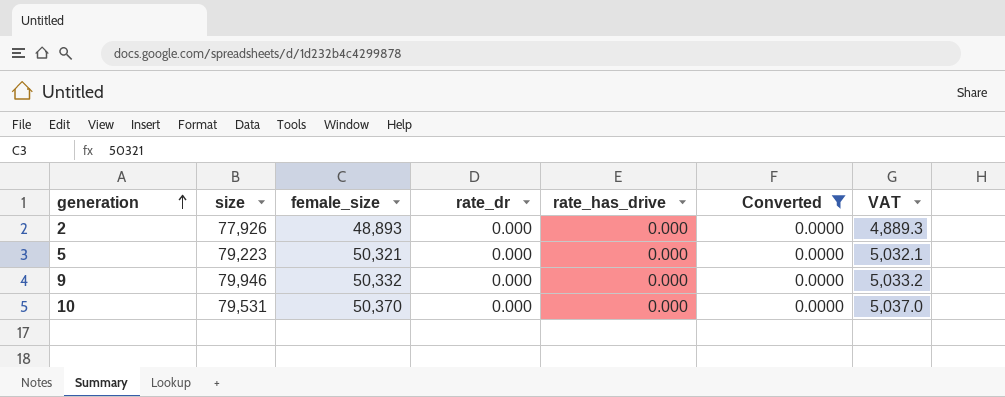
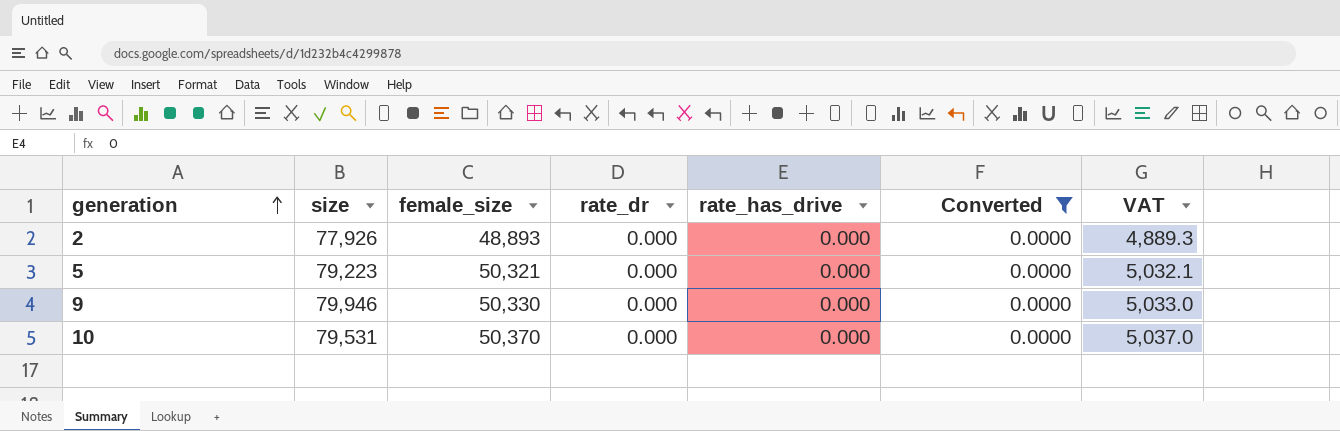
9 | female_size: 50,332 -> 50,330
9 | VAT: 5,033.2 -> 5,033.0

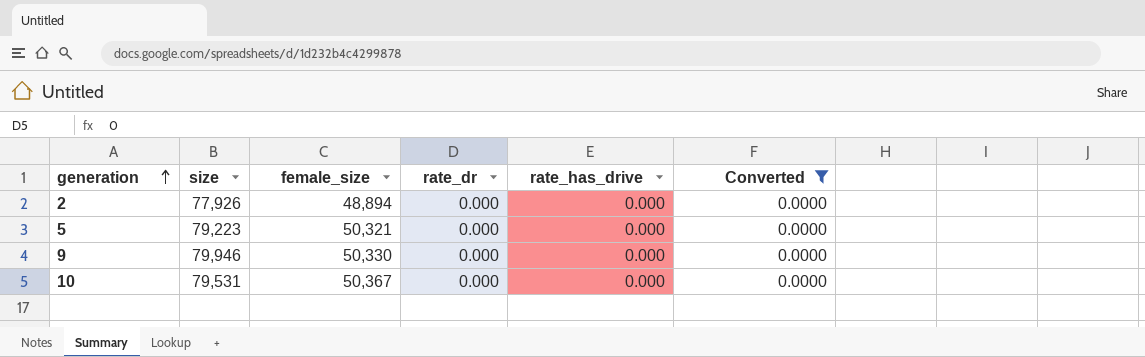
column VAT | formula: [female_size] * 0.1 -> none
2 | female_size: 48,893 -> 48,894
10 | female_size: 50,370 -> 50,367

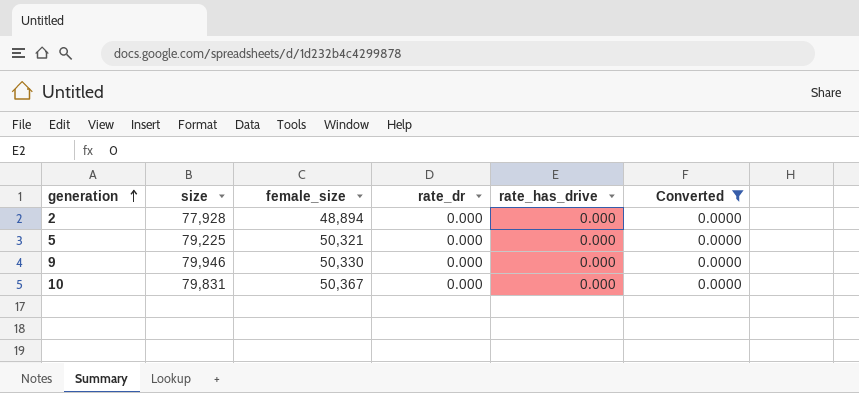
2 | size: 77,926 -> 77,928
5 | size: 79,223 -> 79,225
10 | size: 79,531 -> 79,831

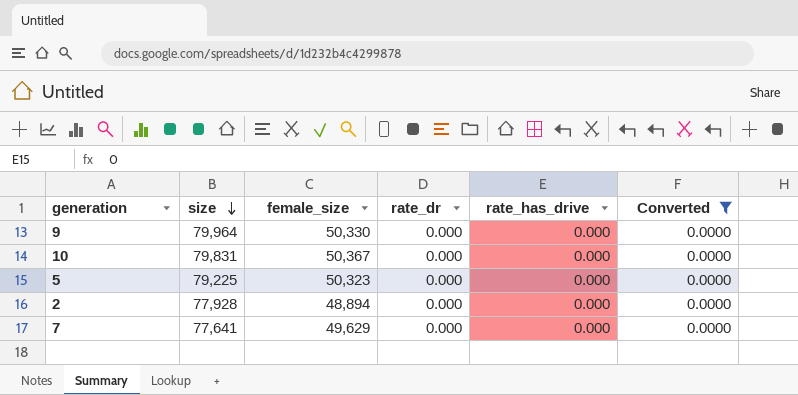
row order: generation ascending -> size descending
9 | size: 79,946 -> 79,964
5 | female_size: 50,321 -> 50,323
row 7: none -> 77,641 | 49,629 | 0.000 | 0.000 | 0.0000

